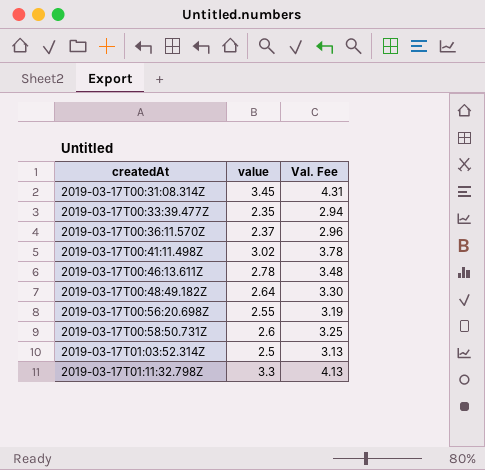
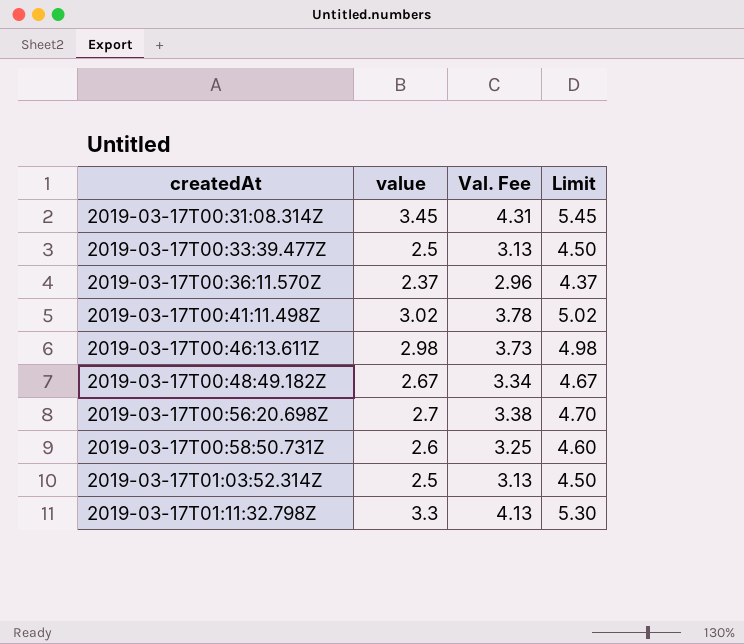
column Limit | formula: none -> [value] + 2
2019-03-17T00:33:39.477Z | value: 2.35 -> 2.5
2019-03-17T00:33:39.477Z | Val. Fee: 2.94 -> 3.13
2019-03-17T00:46:13.611Z | value: 2.78 -> 2.98
2019-03-17T00:46:13.611Z | Val. Fee: 3.48 -> 3.73
2019-03-17T00:48:49.182Z | value: 2.64 -> 2.67
2019-03-17T00:48:49.182Z | Val. Fee: 3.30 -> 3.34
2019-03-17T00:56:20.698Z | value: 2.55 -> 2.7
2019-03-17T00:56:20.698Z | Val. Fee: 3.19 -> 3.38

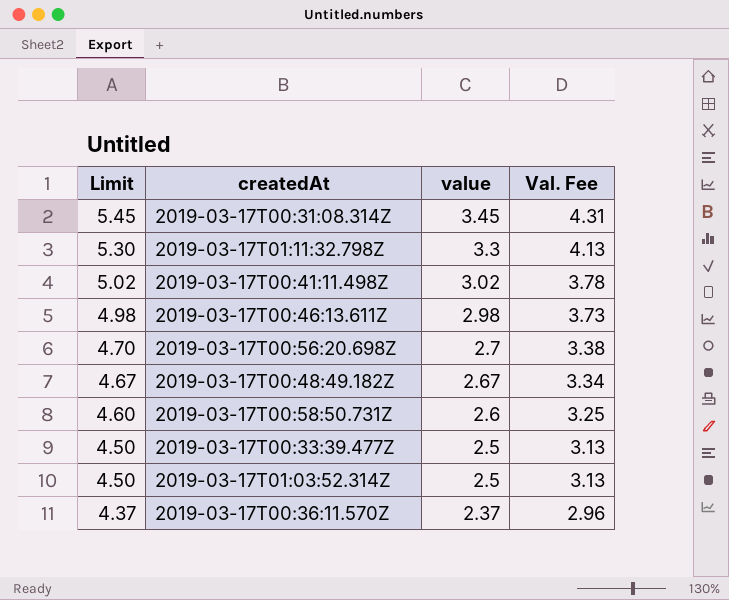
row order: createdAt ascending -> Limit descending
column Limit | position: 4 -> 1

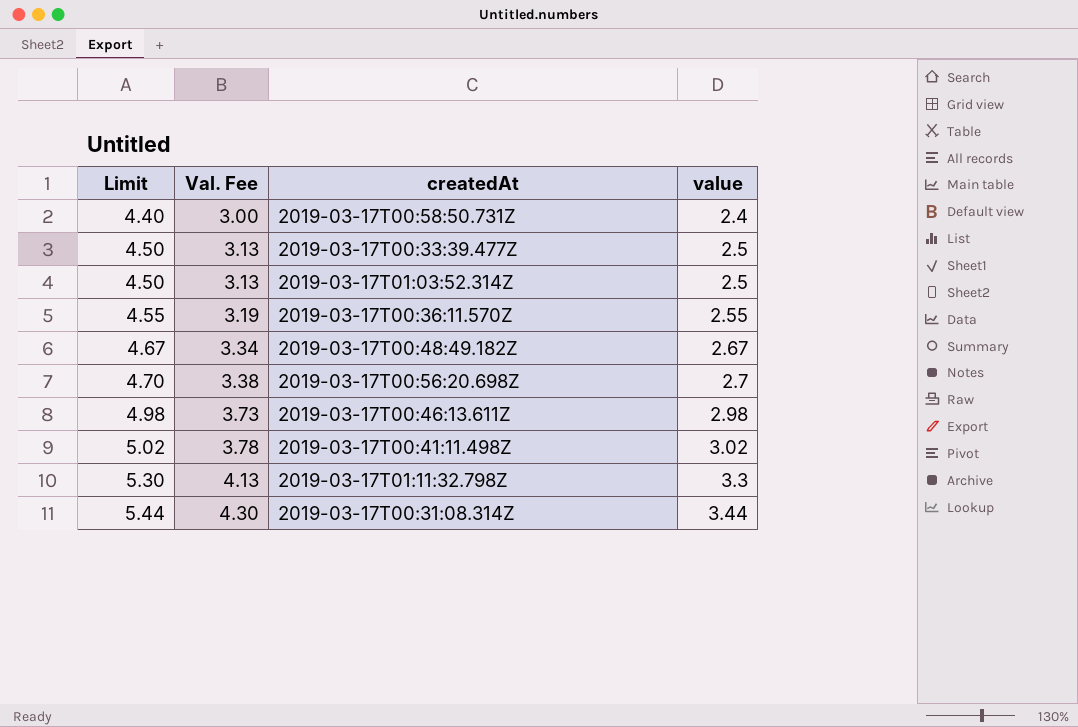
row order: Limit descending -> Limit ascending
column Val. Fee | position: 4 -> 2
2019-03-17T00:58:50.731Z | Limit: 4.60 -> 4.40
2019-03-17T00:58:50.731Z | Val. Fee: 3.25 -> 3.00
2019-03-17T00:58:50.731Z | value: 2.6 -> 2.4
2019-03-17T00:36:11.570Z | Limit: 4.37 -> 4.55
2019-03-17T00:36:11.570Z | Val. Fee: 2.96 -> 3.19
2019-03-17T00:36:11.570Z | value: 2.37 -> 2.55
2019-03-17T00:31:08.314Z | Limit: 5.45 -> 5.44
2019-03-17T00:31:08.314Z | Val. Fee: 4.31 -> 4.30
2019-03-17T00:31:08.314Z | value: 3.45 -> 3.44

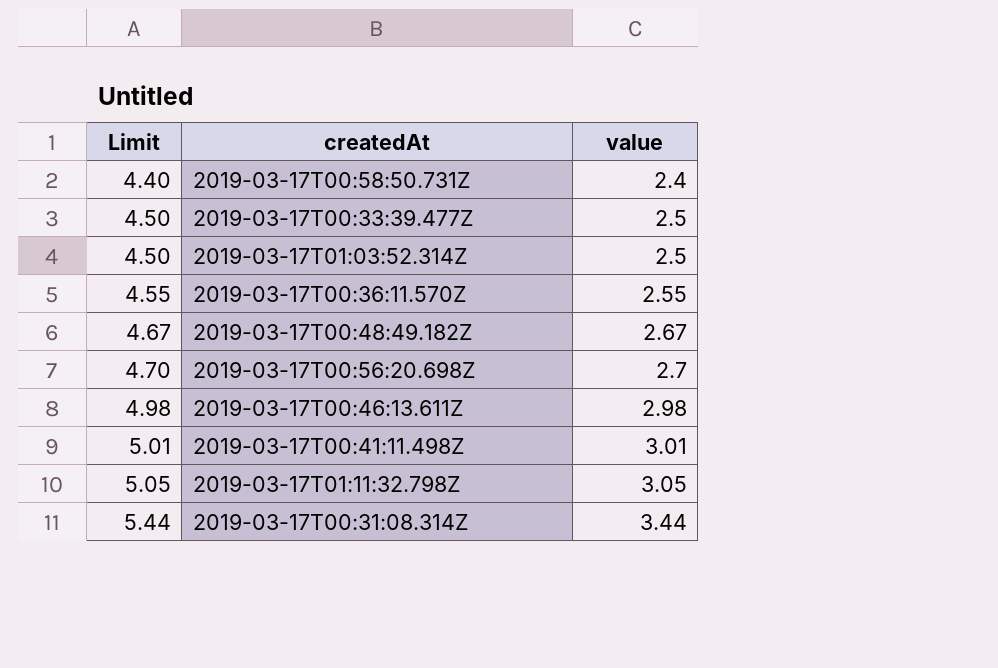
column Val. Fee | formula: [value] * 1.25 -> none
2019-03-17T00:41:11.498Z | Limit: 5.02 -> 5.01
2019-03-17T00:41:11.498Z | value: 3.02 -> 3.01
2019-03-17T01:11:32.798Z | Limit: 5.30 -> 5.05
2019-03-17T01:11:32.798Z | value: 3.3 -> 3.05

